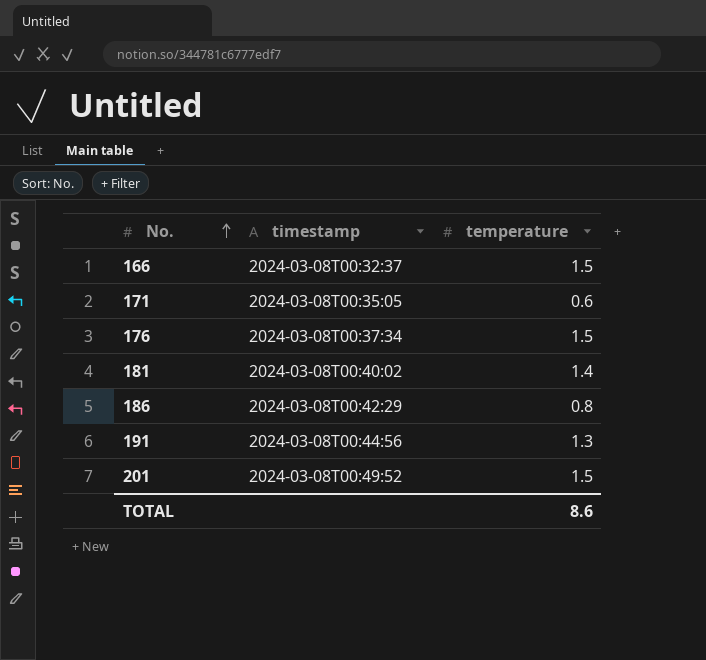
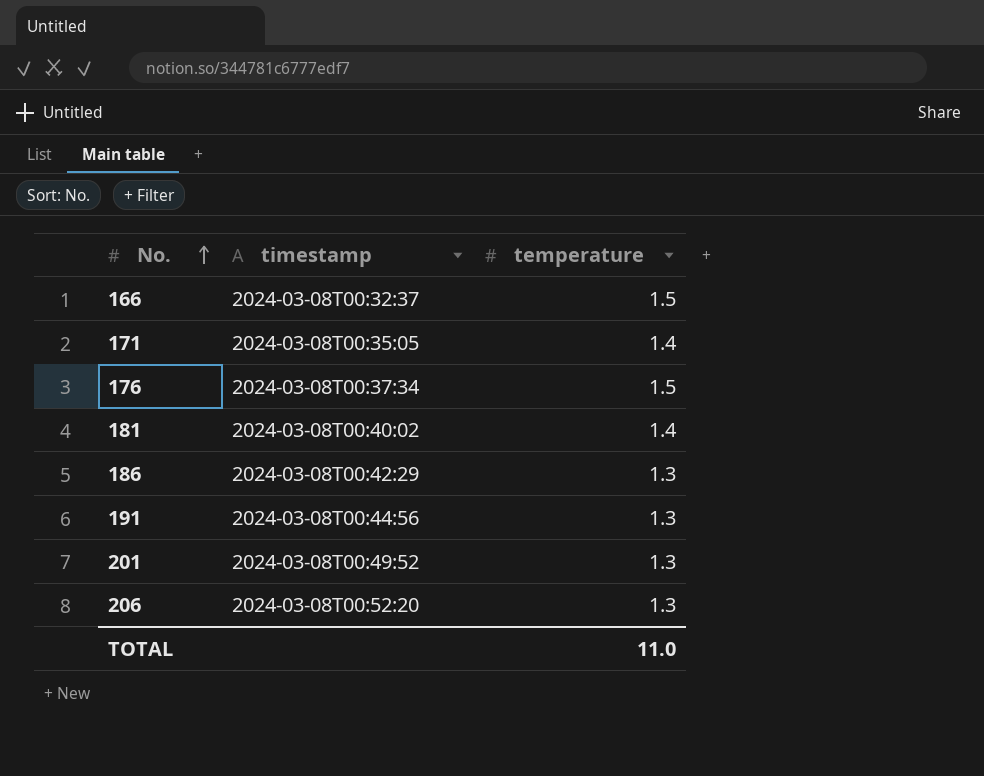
171 | temperature: 0.6 -> 1.4
186 | temperature: 0.8 -> 1.3
201 | temperature: 1.5 -> 1.3
row 206: none -> 2024-03-08T00:52:20 | 1.3
TOTAL | temperature: 8.6 -> 11.0

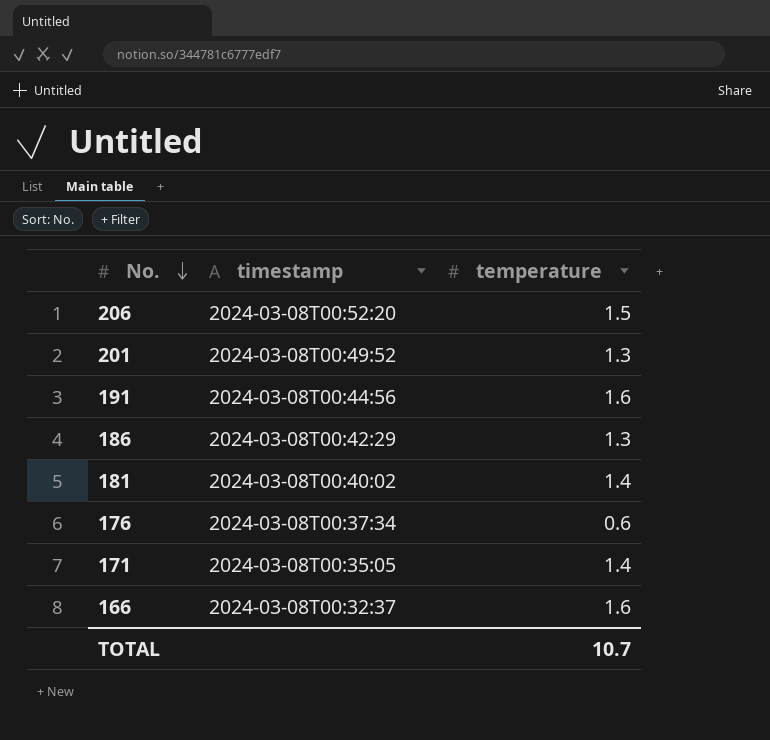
row order: No. ascending -> No. descending
206 | temperature: 1.3 -> 1.5
191 | temperature: 1.3 -> 1.6
176 | temperature: 1.5 -> 0.6
166 | temperature: 1.5 -> 1.6
TOTAL | temperature: 11.0 -> 10.7

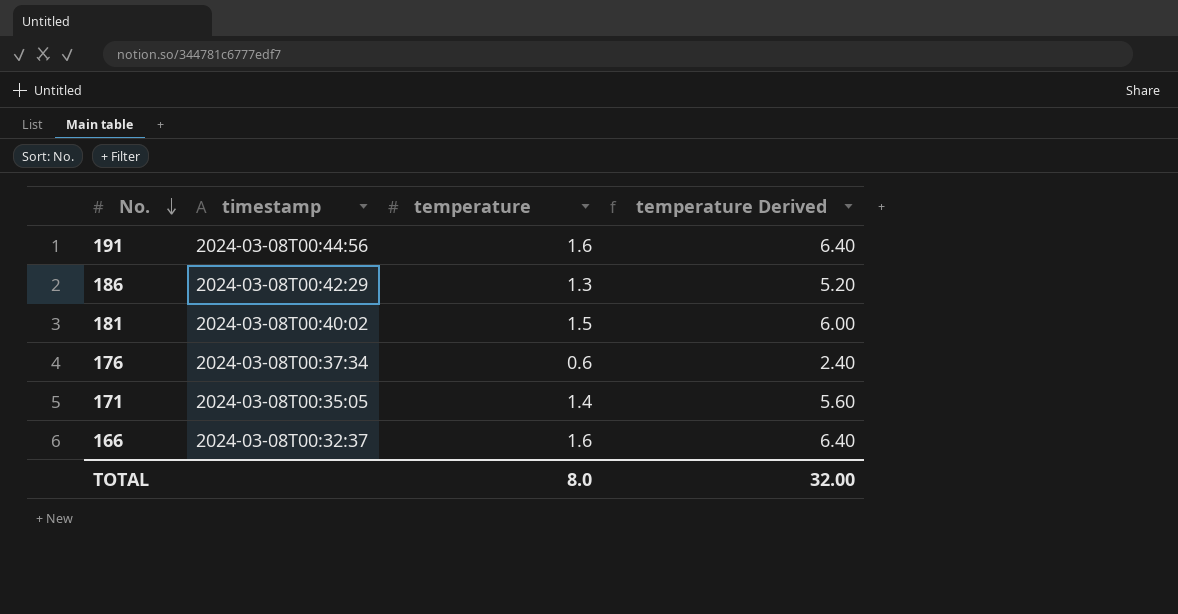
column temperature Derived | formula: none -> [temperature] * 4
row 206: 2024-03-08T00:52:20 | 1.5 -> none
row 201: 2024-03-08T00:49:52 | 1.3 -> none
181 | temperature: 1.4 -> 1.5
TOTAL | temperature: 10.7 -> 8.0

